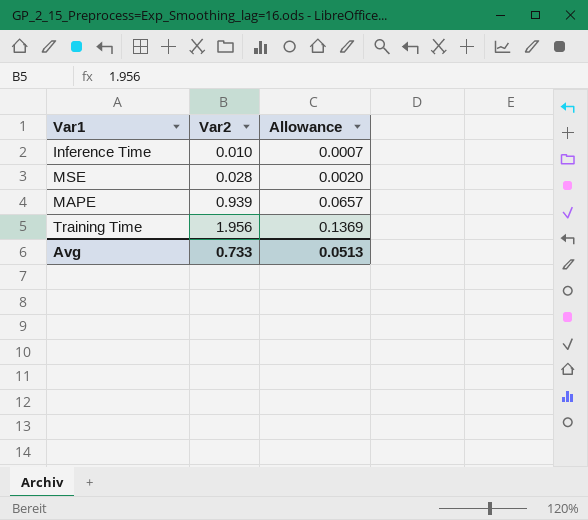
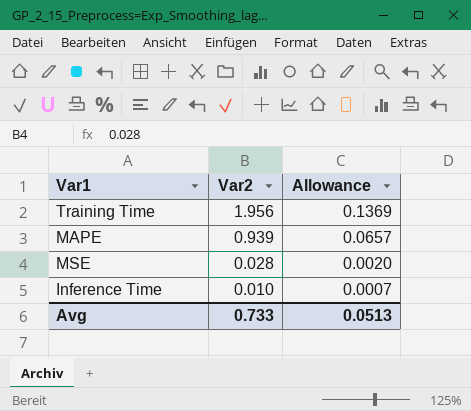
row order: Var2 ascending -> Var2 descending

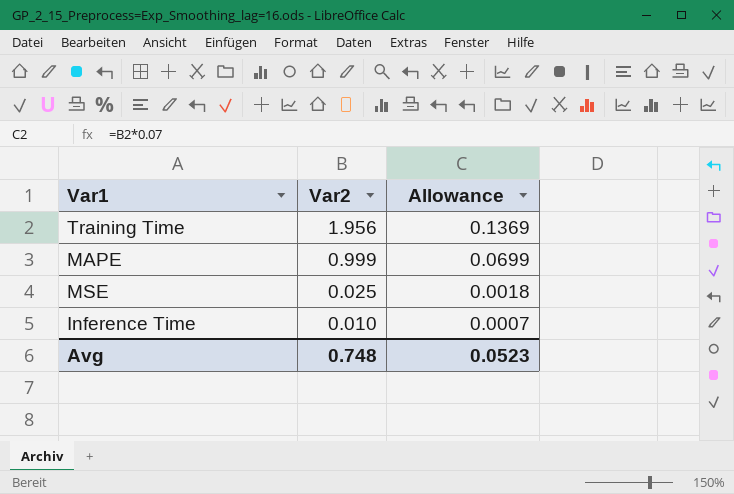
MAPE | Var2: 0.939 -> 0.999
MAPE | Allowance: 0.0657 -> 0.0699
MSE | Var2: 0.028 -> 0.025
MSE | Allowance: 0.0020 -> 0.0018
Avg | Var2: 0.733 -> 0.748
Avg | Allowance: 0.0513 -> 0.0523

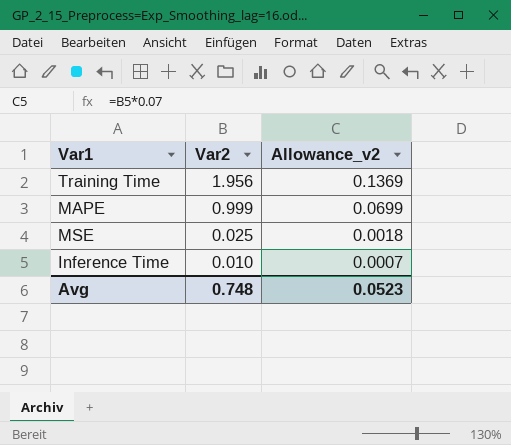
column name: Allowance -> Allowance_v2

